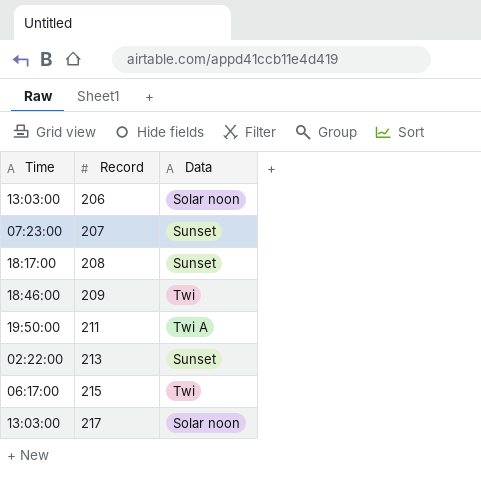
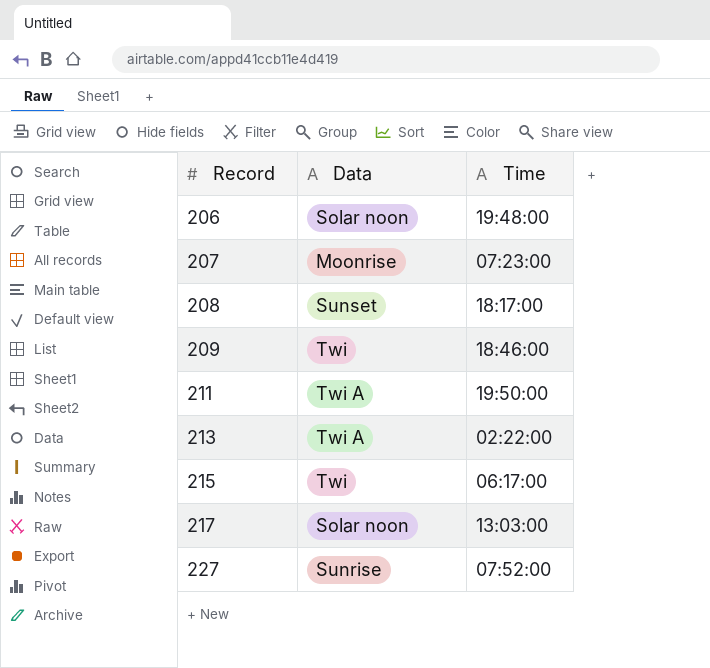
column Time | position: 1 -> 3
206 | Time: 13:03:00 -> 19:48:00
207 | Data: Sunset -> Moonrise
213 | Data: Sunset -> Twi A
row 227: none -> Sunrise | 07:52:00

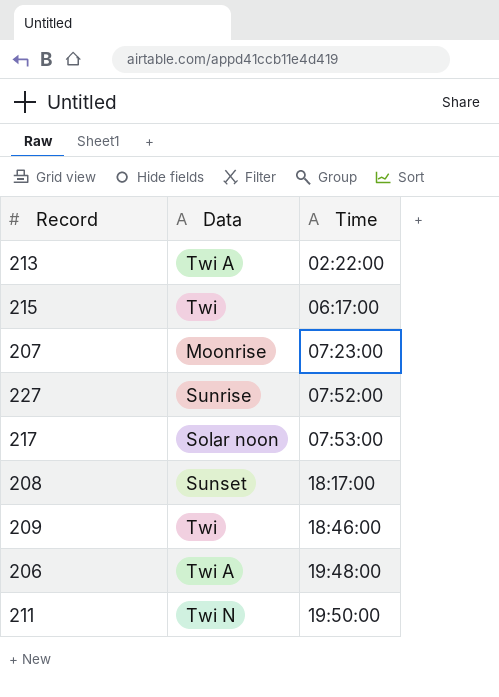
row order: Record ascending -> Time ascending
217 | Time: 13:03:00 -> 07:53:00
206 | Data: Solar noon -> Twi A
211 | Data: Twi A -> Twi N

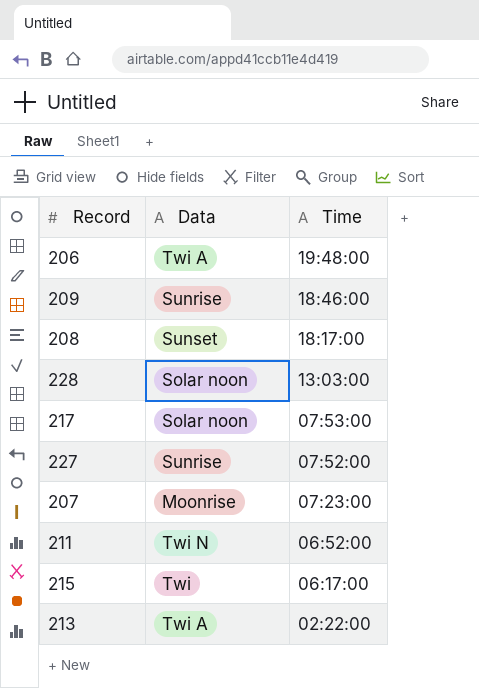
row order: Time ascending -> Time descending
209 | Data: Twi -> Sunrise
row 228: none -> Solar noon | 13:03:00
211 | Time: 19:50:00 -> 06:52:00

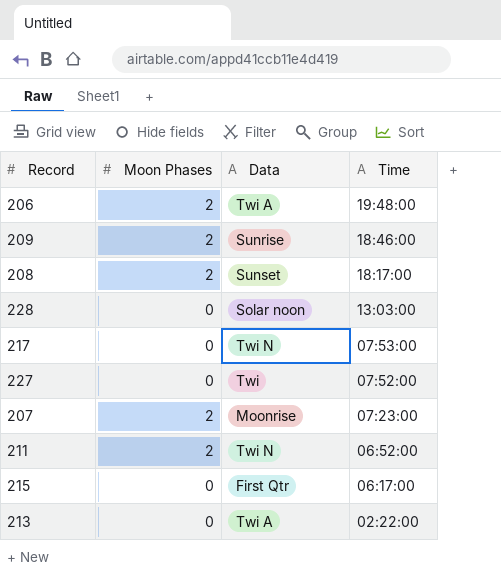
column Moon Phases | position: none -> 2
217 | Data: Solar noon -> Twi N
227 | Data: Sunrise -> Twi
215 | Data: Twi -> First Qtr

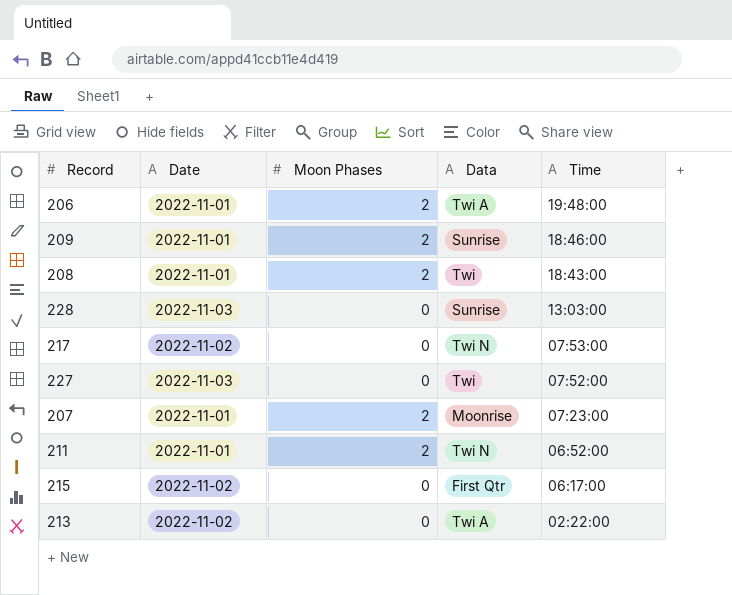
column Date | position: none -> 2
208 | Data: Sunset -> Twi
208 | Time: 18:17:00 -> 18:43:00
228 | Data: Solar noon -> Sunrise

